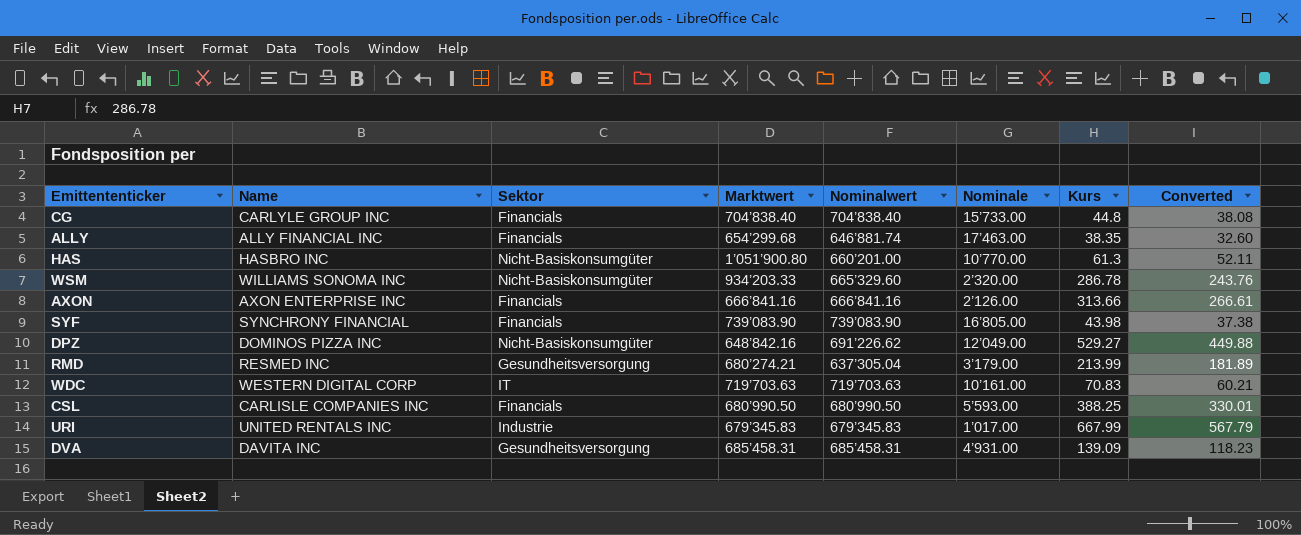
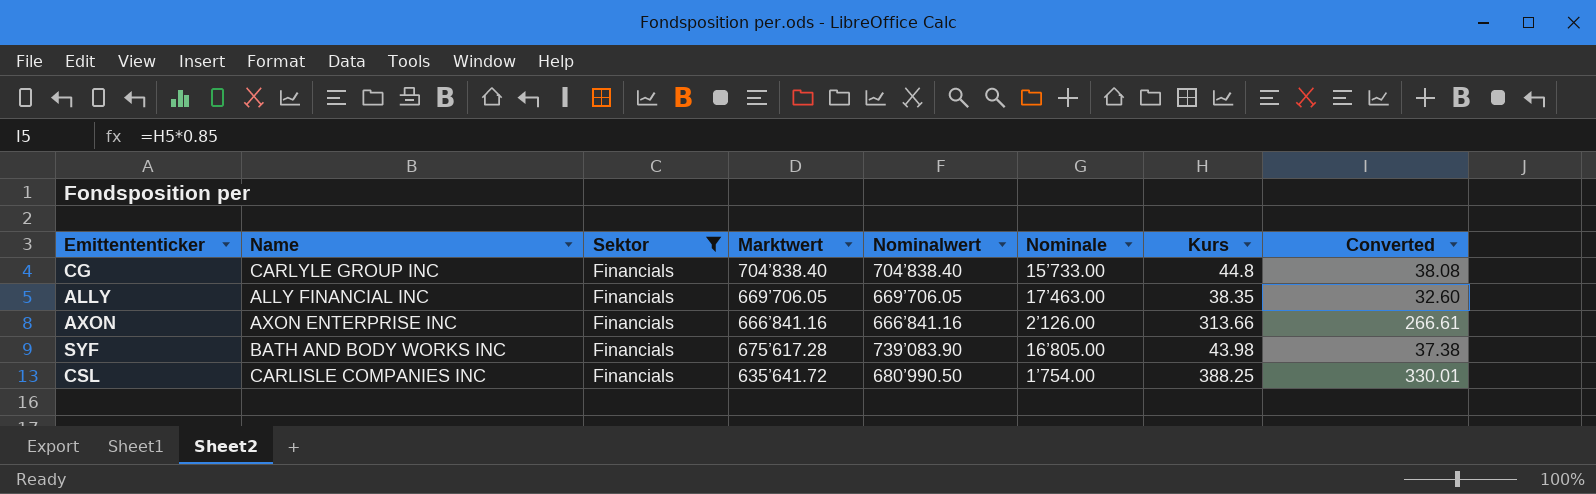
filter: none -> Sektor = Financials
ALLY | Marktwert: 654’299.68 -> 669’706.05
ALLY | Nominalwert: 646’881.74 -> 669’706.05
SYF | Name: SYNCHRONY FINANCIAL -> BATH AND BODY WORKS INC
SYF | Marktwert: 739’083.90 -> 675’617.28
CSL | Marktwert: 680’990.50 -> 635’641.72
CSL | Nominale: 5’593.00 -> 1’754.00

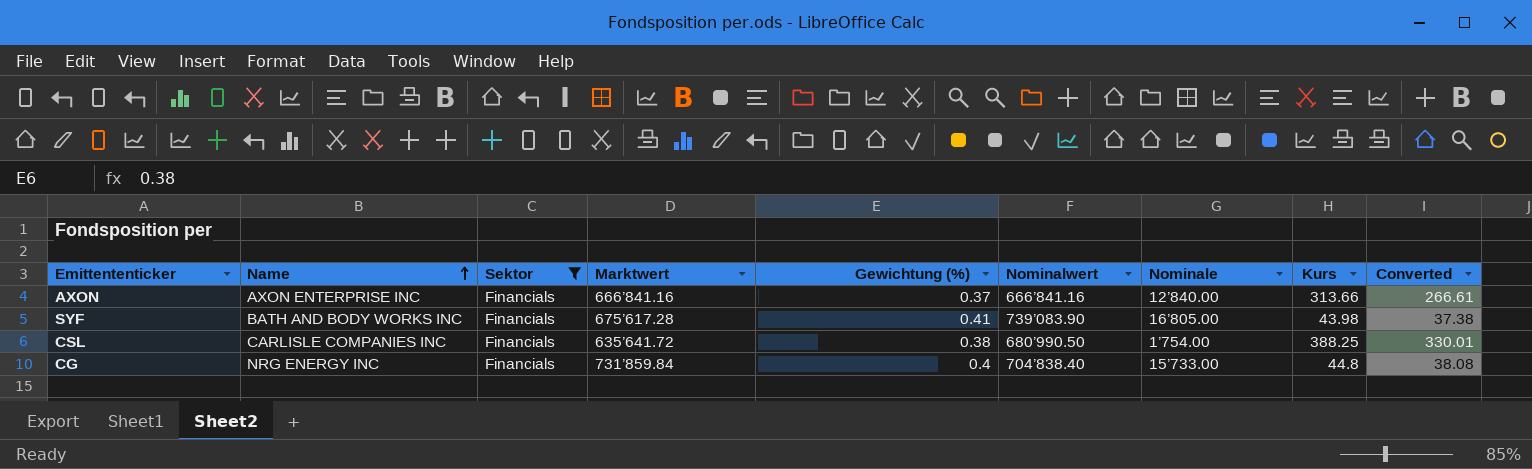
row order: none -> Name ascending
column Gewichtung (%) | position: none -> 5
row ALLY: ALLY FINANCIAL INC | Financials | 669’706.05 | 669’706.05 | 17’463.00 | 38.35 | 32.60 -> none
AXON | Nominale: 2’126.00 -> 12’840.00
CG | Name: CARLYLE GROUP INC -> NRG ENERGY INC
CG | Marktwert: 704’838.40 -> 731’859.84

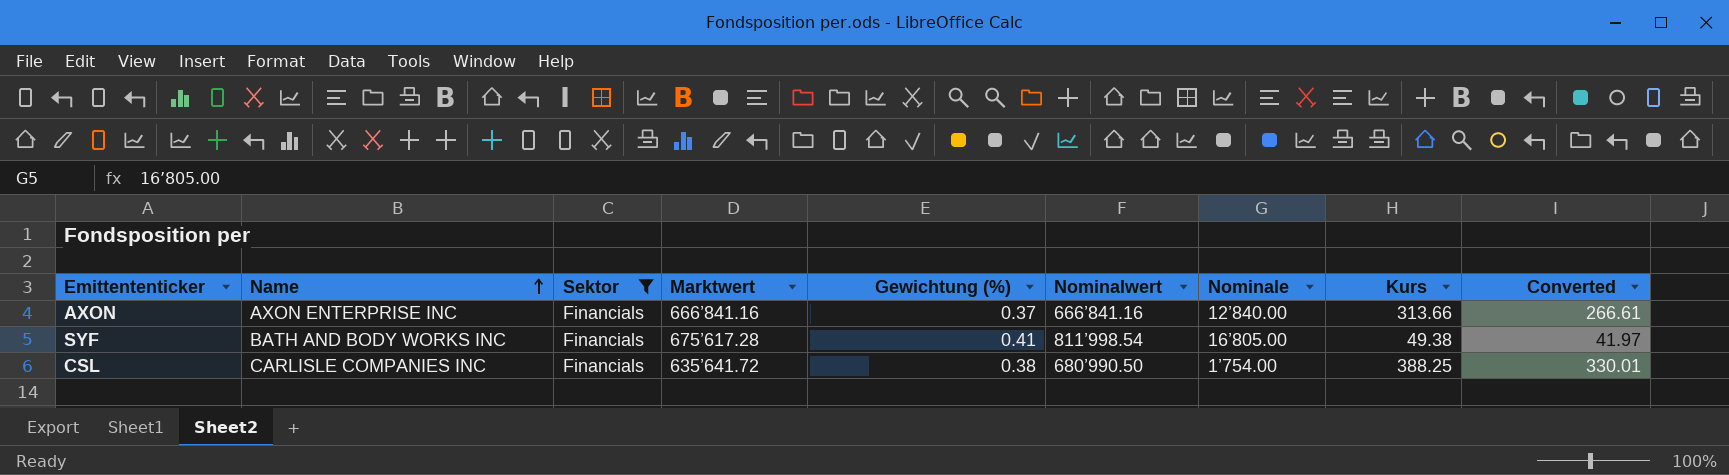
row CG: NRG ENERGY INC | Financials | 731’859.84 | 0.4 | 704’838.40 | 15’733.00 | 44.8 | 38.08 -> none
SYF | Nominalwert: 739’083.90 -> 811’998.54
SYF | Kurs: 43.98 -> 49.38
SYF | Converted: 37.38 -> 41.97

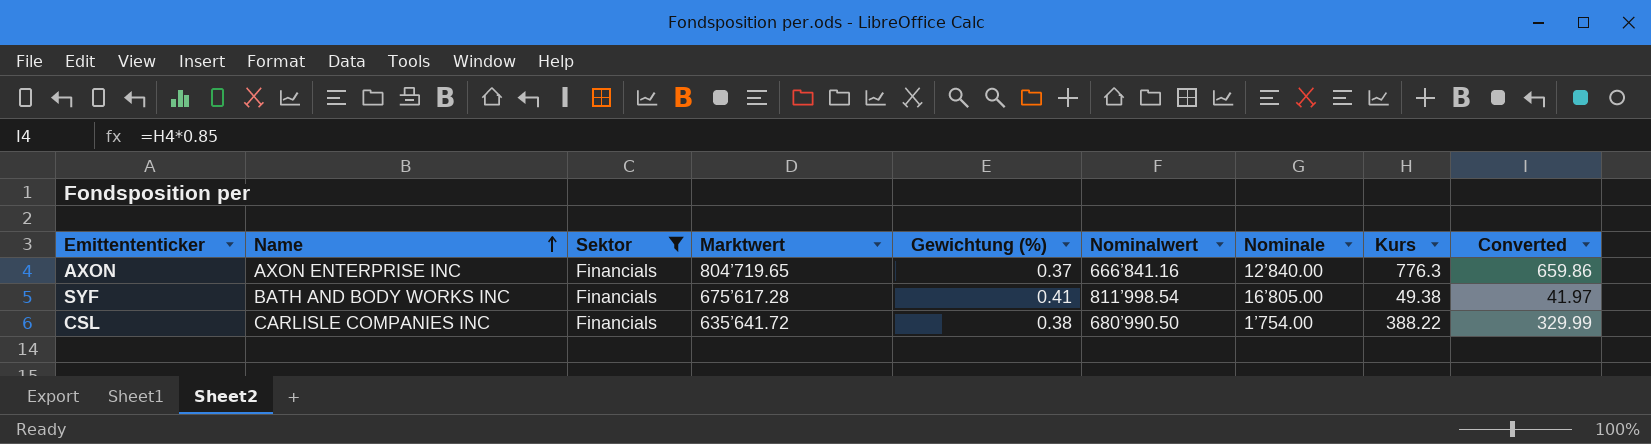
AXON | Marktwert: 666’841.16 -> 804’719.65
AXON | Kurs: 313.66 -> 776.3
AXON | Converted: 266.61 -> 659.86
CSL | Kurs: 388.25 -> 388.22
CSL | Converted: 330.01 -> 329.99

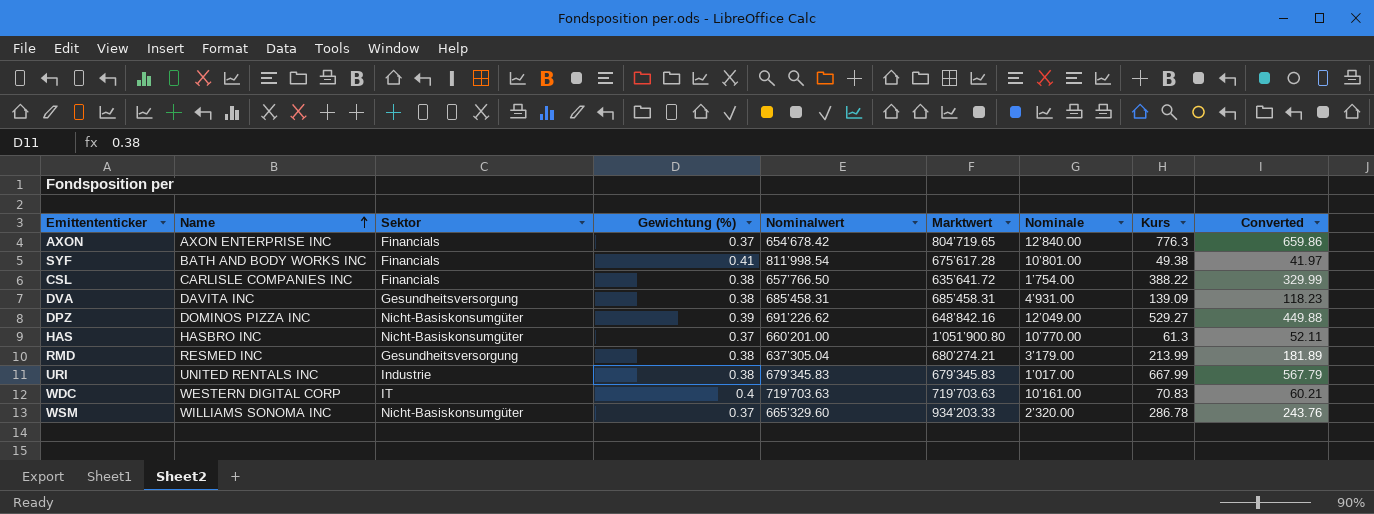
filter: Sektor = Financials -> none
column Marktwert | position: 4 -> 6
AXON | Nominalwert: 666’841.16 -> 654’678.42
SYF | Nominale: 16’805.00 -> 10’801.00
CSL | Nominalwert: 680’990.50 -> 657’766.50

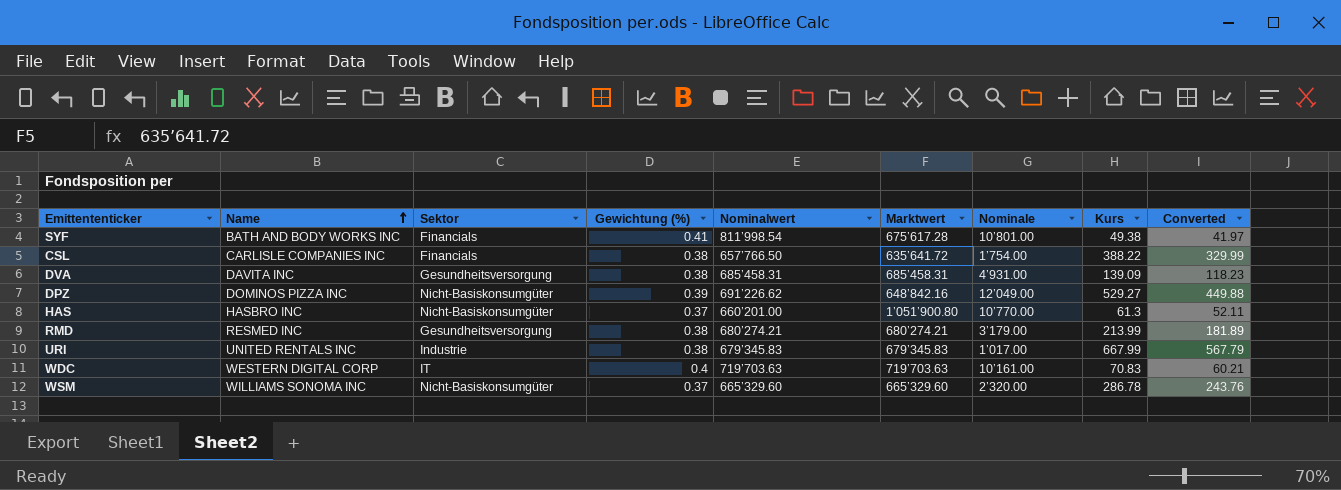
row AXON: AXON ENTERPRISE INC | Financials | 0.37 | 654’678.42 | 804’719.65 | 12’840.00 | 776.3 | 659.86 -> none
RMD | Nominalwert: 637’305.04 -> 680’274.21
WSM | Marktwert: 934’203.33 -> 665’329.60

